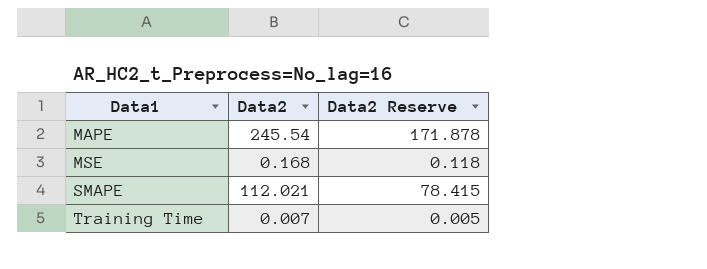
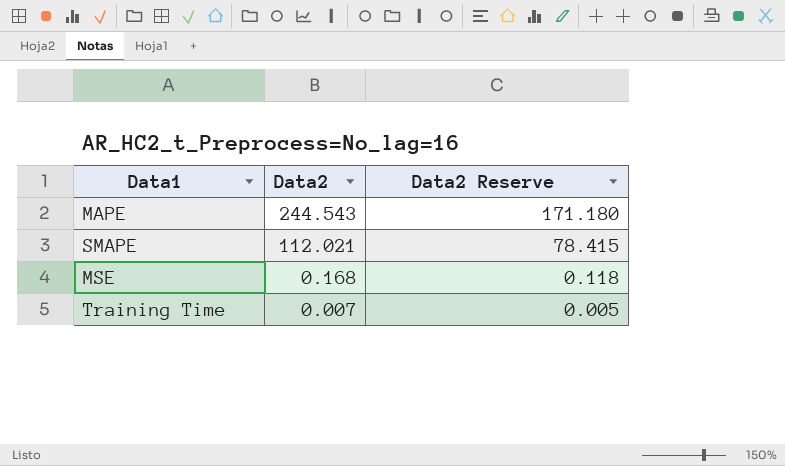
row order: Data1 ascending -> Data2 descending
MAPE | Data2: 245.54 -> 244.543
MAPE | Data2 Reserve: 171.878 -> 171.180

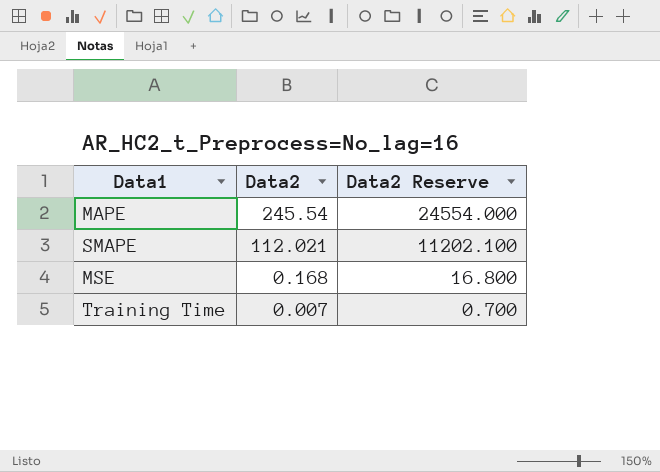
column Data2 Reserve | formula: [Data2] * 0.7 -> [Data2] * 100
MAPE | Data2: 244.543 -> 245.54

